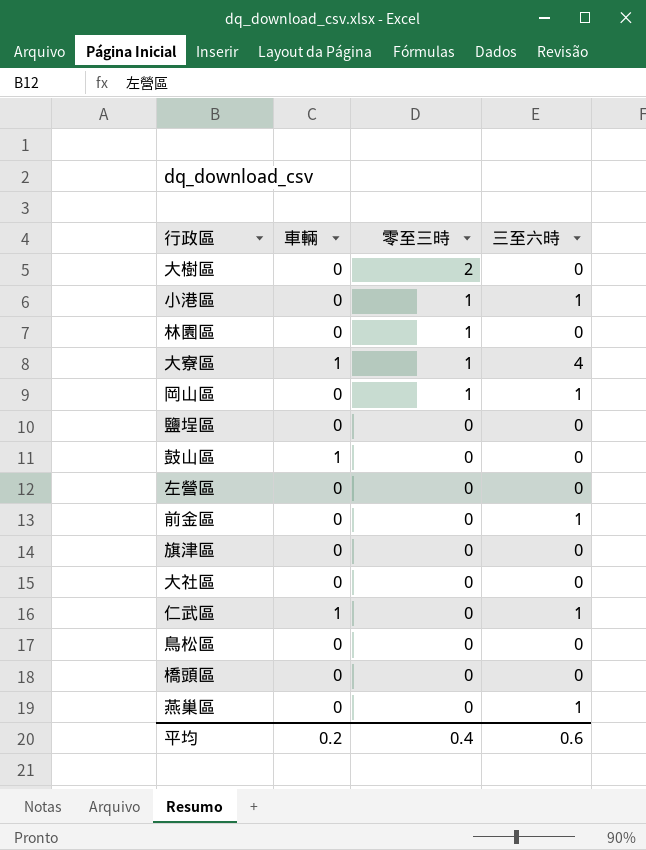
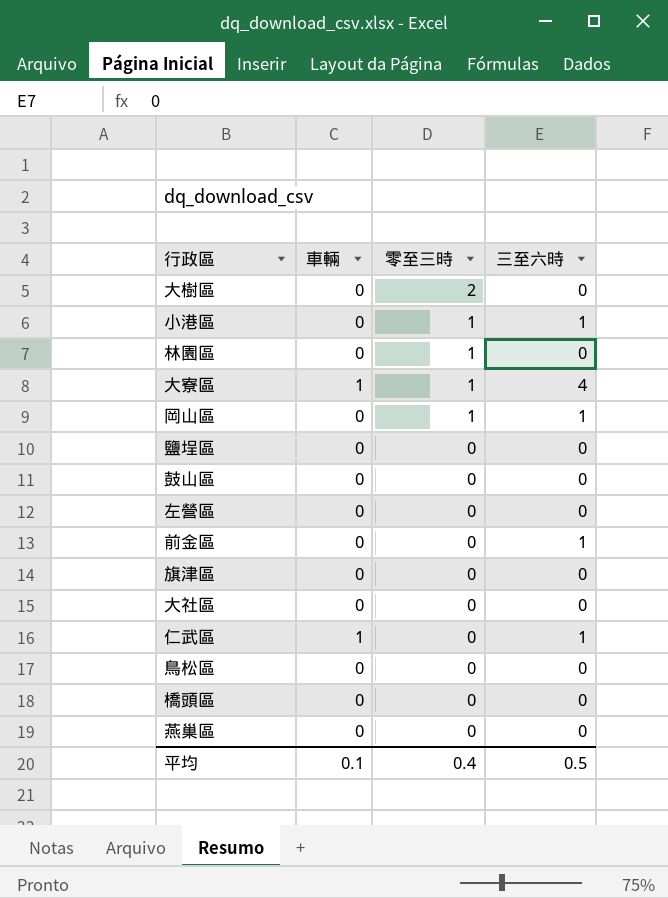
鼓山區 | 車輛: 1 -> 0
燕巢區 | 三至六時: 1 -> 0
平均 | 車輛: 0.2 -> 0.1
平均 | 三至六時: 0.6 -> 0.5

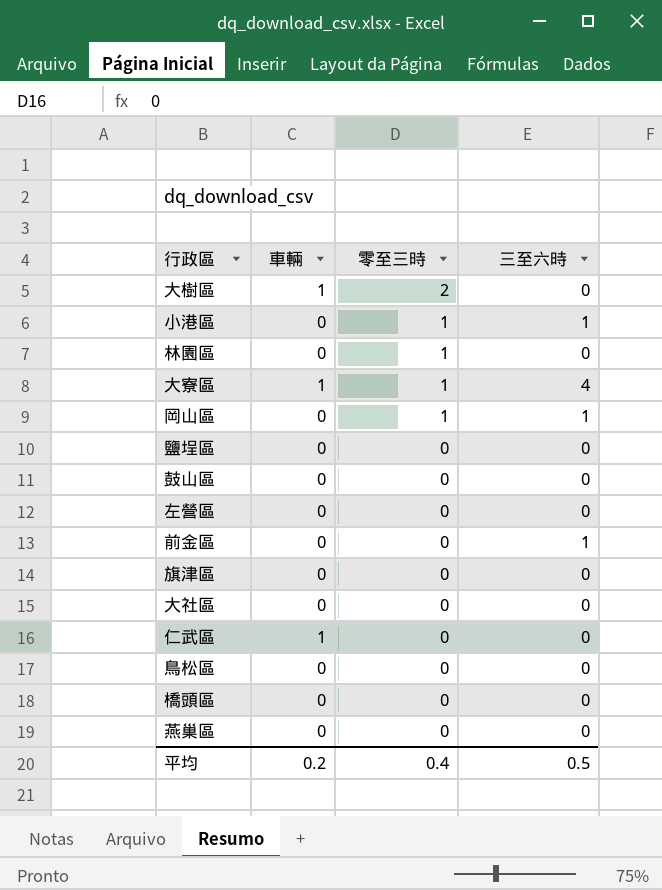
大樹區 | 車輛: 0 -> 1
仁武區 | 三至六時: 1 -> 0
平均 | 車輛: 0.1 -> 0.2

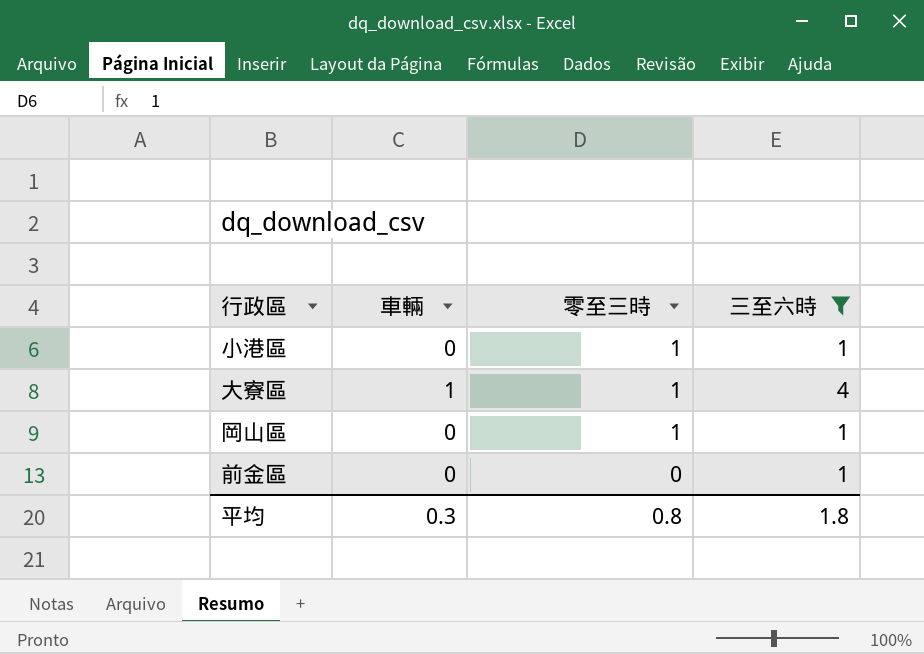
filter: none -> 三至六時 != 0
平均 | 車輛: 0.2 -> 0.3
平均 | 零至三時: 0.4 -> 0.8
平均 | 三至六時: 0.5 -> 1.8

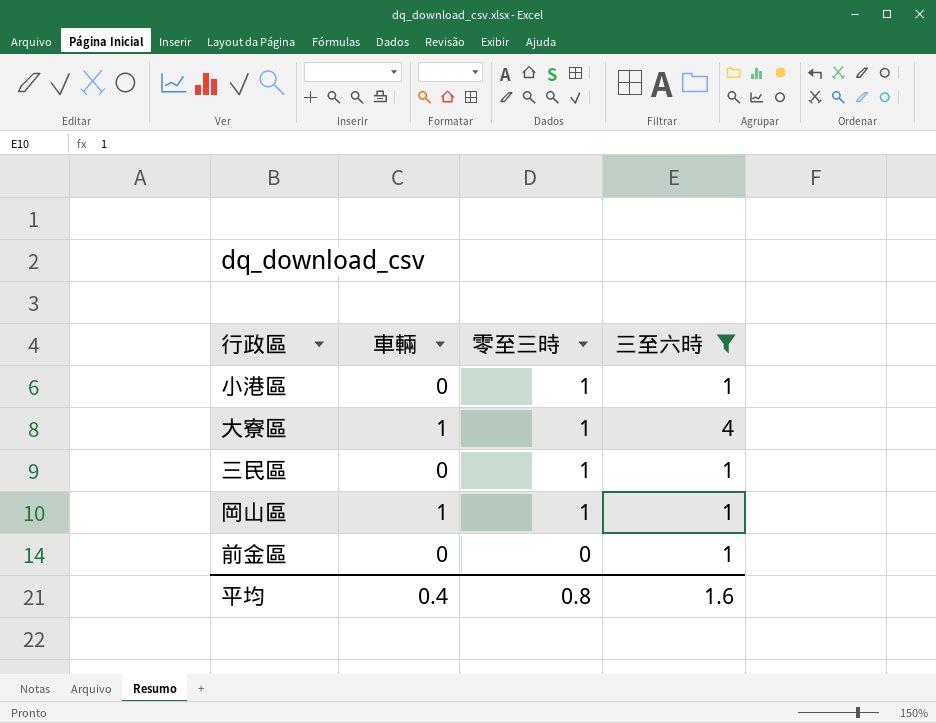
row 三民區: none -> 0 | 1 | 1
岡山區 | 車輛: 0 -> 1
平均 | 車輛: 0.3 -> 0.4
平均 | 三至六時: 1.8 -> 1.6

